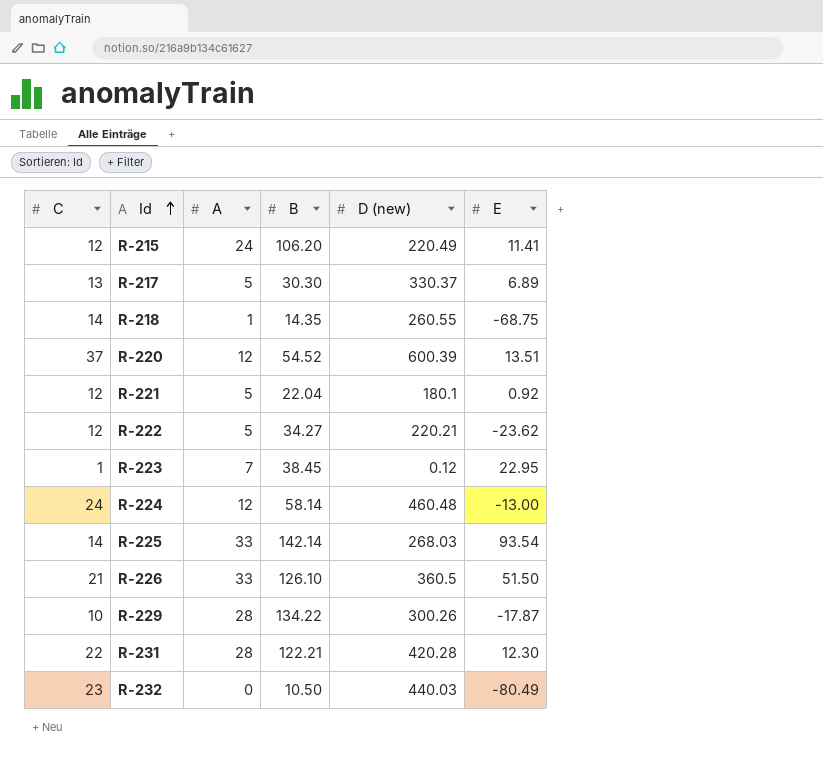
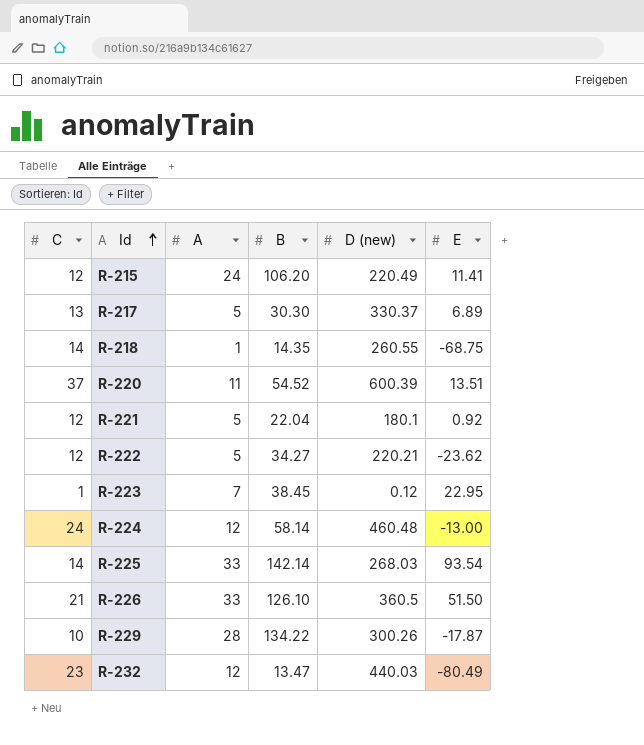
row R-231: 22 | 28 | 122.21 | 420.28 | 12.30 -> none
R-220 | A: 12 -> 11
R-232 | A: 0 -> 12
R-232 | B: 10.50 -> 13.47

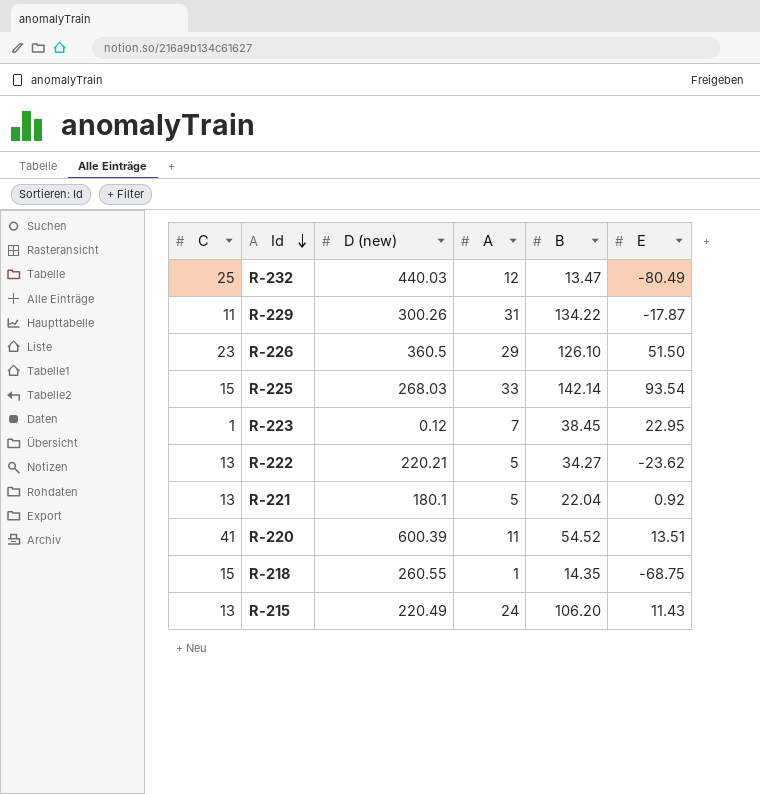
row order: Id ascending -> Id descending
column D (new) | position: 5 -> 3
row R-217: 13 | 5 | 30.30 | 330.37 | 6.89 -> none
row R-224: 24 | 12 | 58.14 | 460.48 | -13.00 -> none
R-232 | C: 23 -> 25
R-229 | C: 10 -> 11
R-229 | A: 28 -> 31
R-226 | C: 21 -> 23
R-226 | A: 33 -> 29
R-225 | C: 14 -> 15
R-222 | C: 12 -> 13
R-221 | C: 12 -> 13
R-220 | C: 37 -> 41
R-218 | C: 14 -> 15
R-215 | C: 12 -> 13
R-215 | E: 11.41 -> 11.43

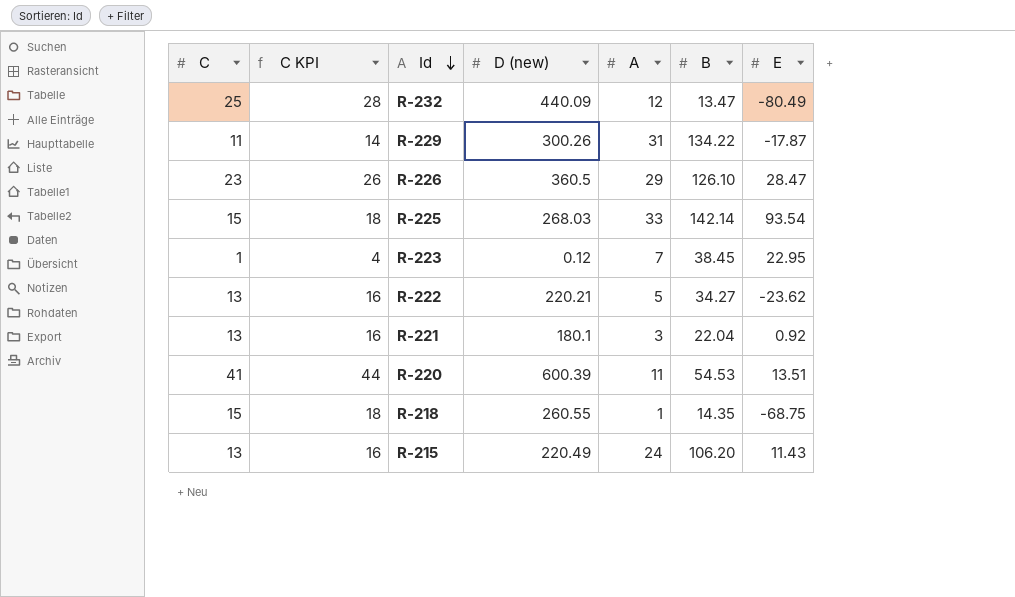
column C KPI | formula: none -> [C] + 3
R-232 | D (new): 440.03 -> 440.09
R-226 | E: 51.50 -> 28.47
R-221 | A: 5 -> 3
R-220 | B: 54.52 -> 54.53

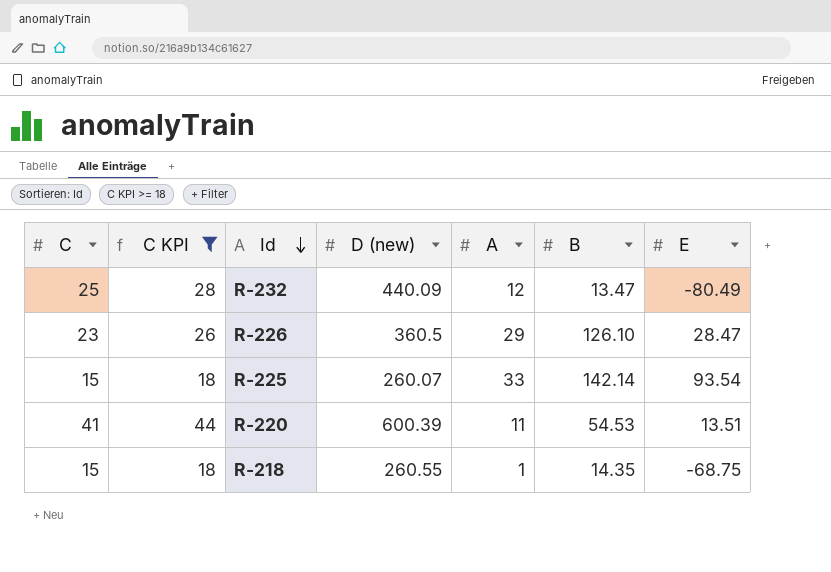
filter: none -> C KPI >= 18
R-225 | D (new): 268.03 -> 260.07

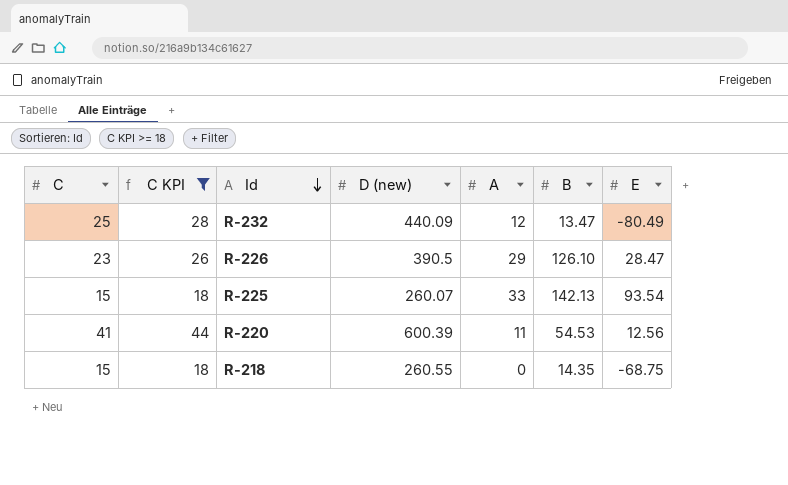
R-226 | D (new): 360.5 -> 390.5
R-225 | B: 142.14 -> 142.13
R-220 | E: 13.51 -> 12.56
R-218 | A: 1 -> 0

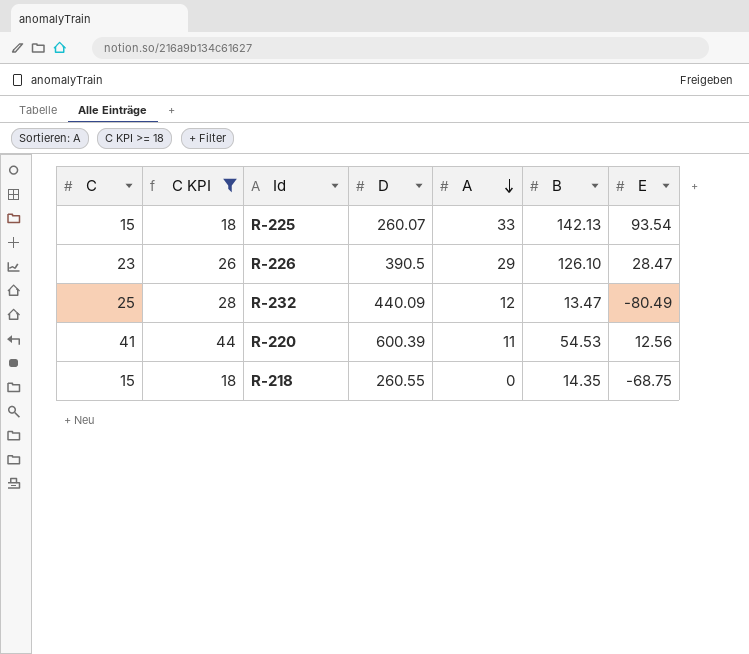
row order: Id descending -> A descending
column name: D (new) -> D

